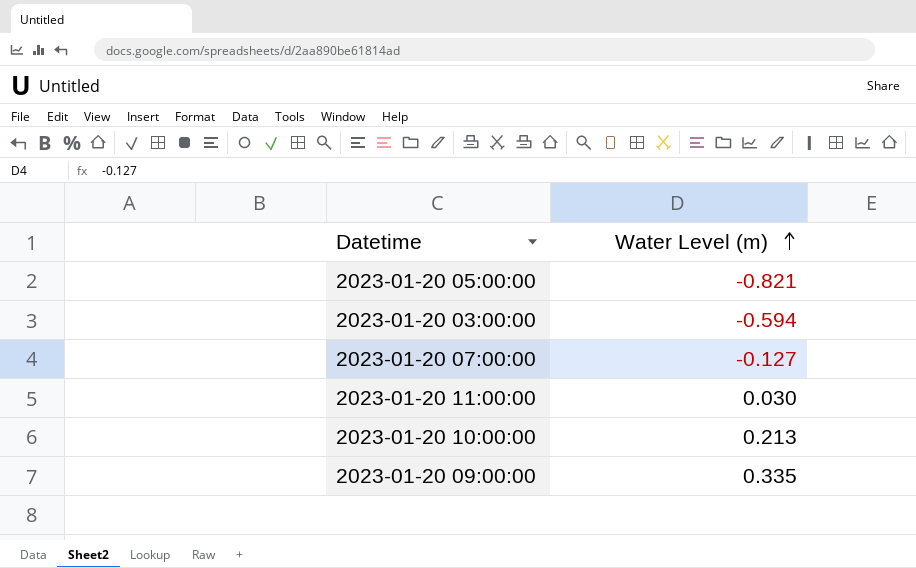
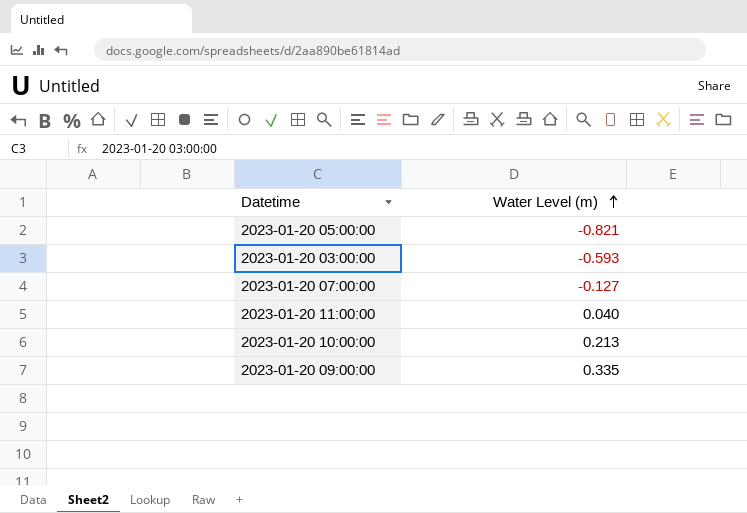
2023-01-20 03:00:00 | Water Level (m): -0.594 -> -0.593
2023-01-20 11:00:00 | Water Level (m): 0.030 -> 0.040

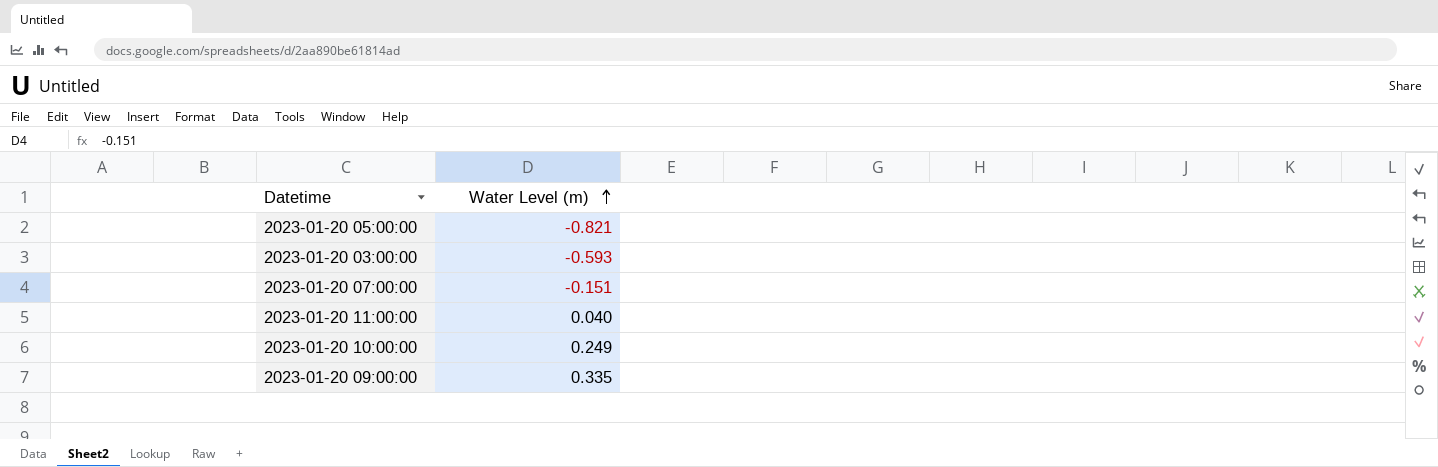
2023-01-20 07:00:00 | Water Level (m): -0.127 -> -0.151
2023-01-20 10:00:00 | Water Level (m): 0.213 -> 0.249

